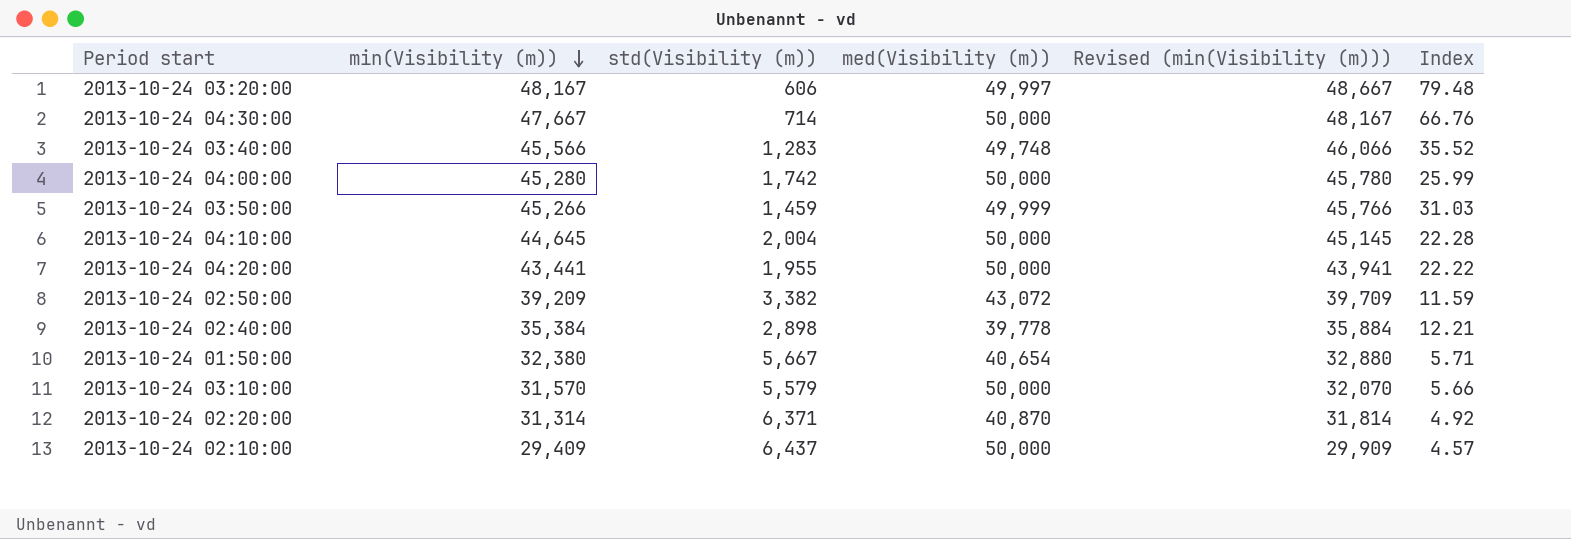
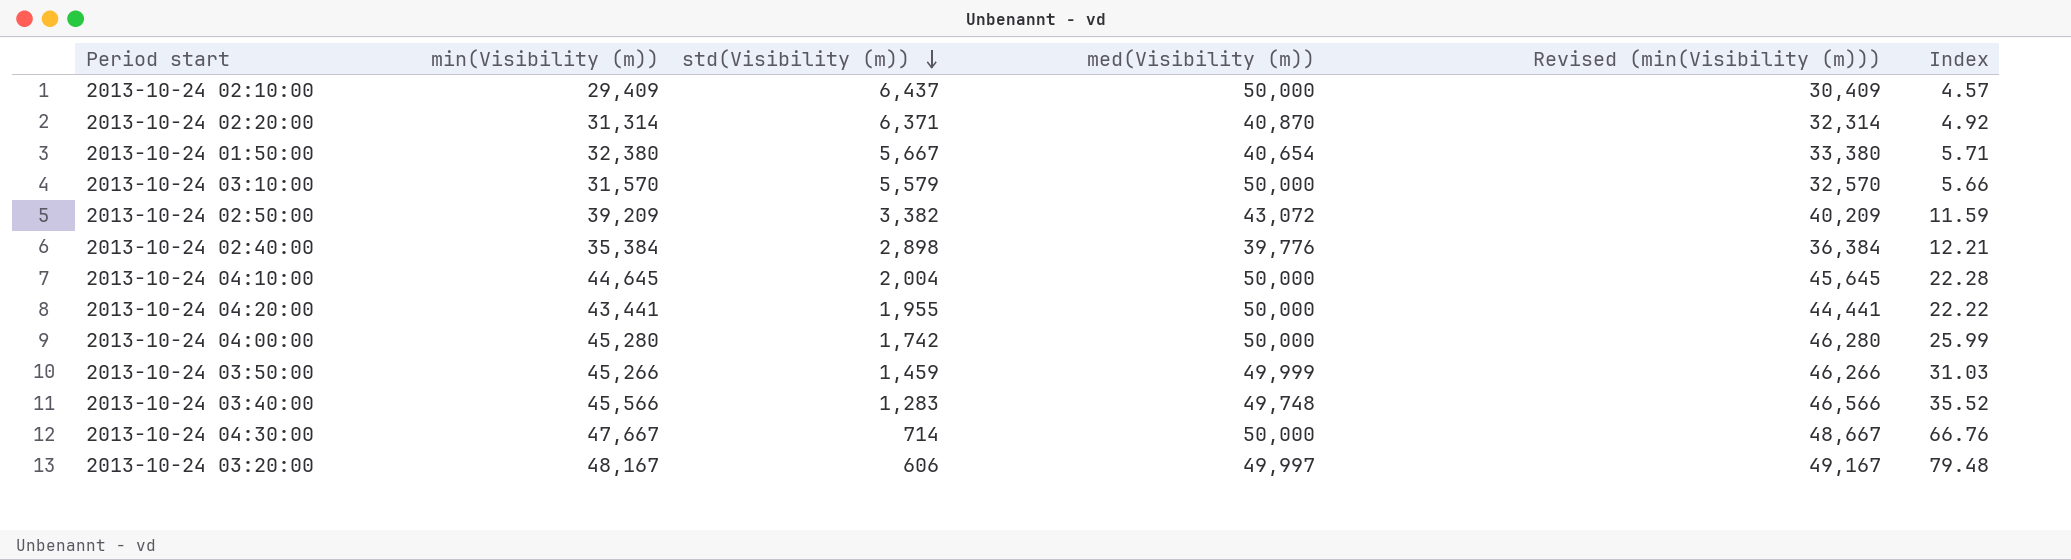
row order: min(Visibility (m)) descending -> std(Visibility (m)) descending
column Revised (min(Visibility (m))) | formula: [min(Visibility (m))] + 500 -> [min(Visibility (m))] + 1000
2013-10-24 02:40:00 | med(Visibility (m)): 39,778 -> 39,776

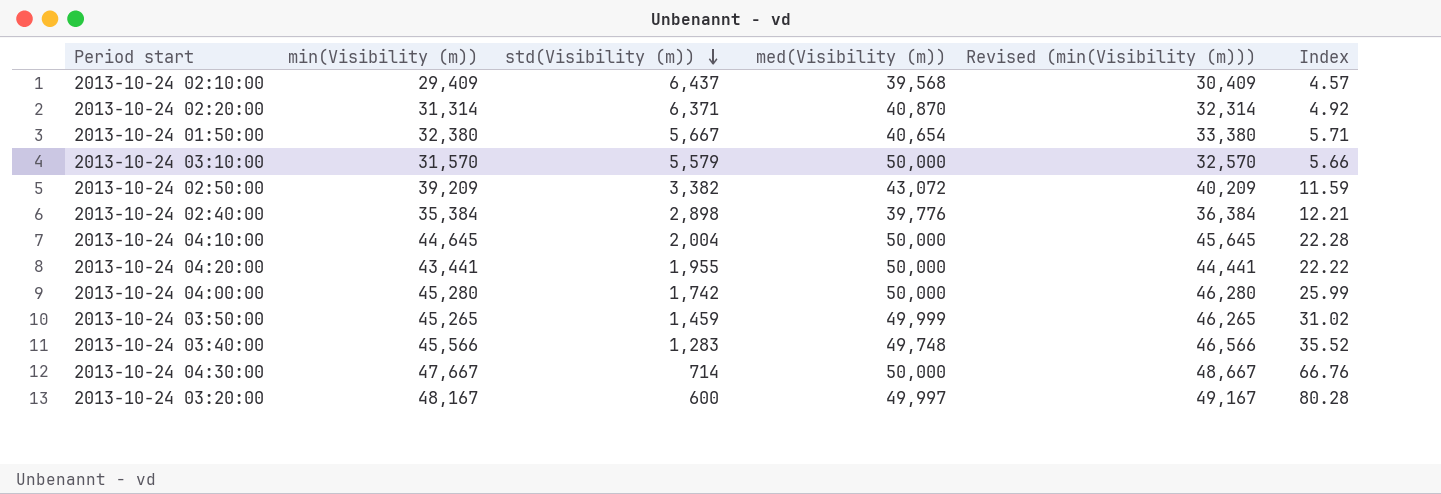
2013-10-24 02:10:00 | med(Visibility (m)): 50,000 -> 39,568
2013-10-24 03:50:00 | min(Visibility (m)): 45,266 -> 45,265
2013-10-24 03:50:00 | Revised (min(Visibility (m))): 46,266 -> 46,265
2013-10-24 03:50:00 | Index: 31.03 -> 31.02
2013-10-24 03:20:00 | std(Visibility (m)): 606 -> 600
2013-10-24 03:20:00 | Index: 79.48 -> 80.28

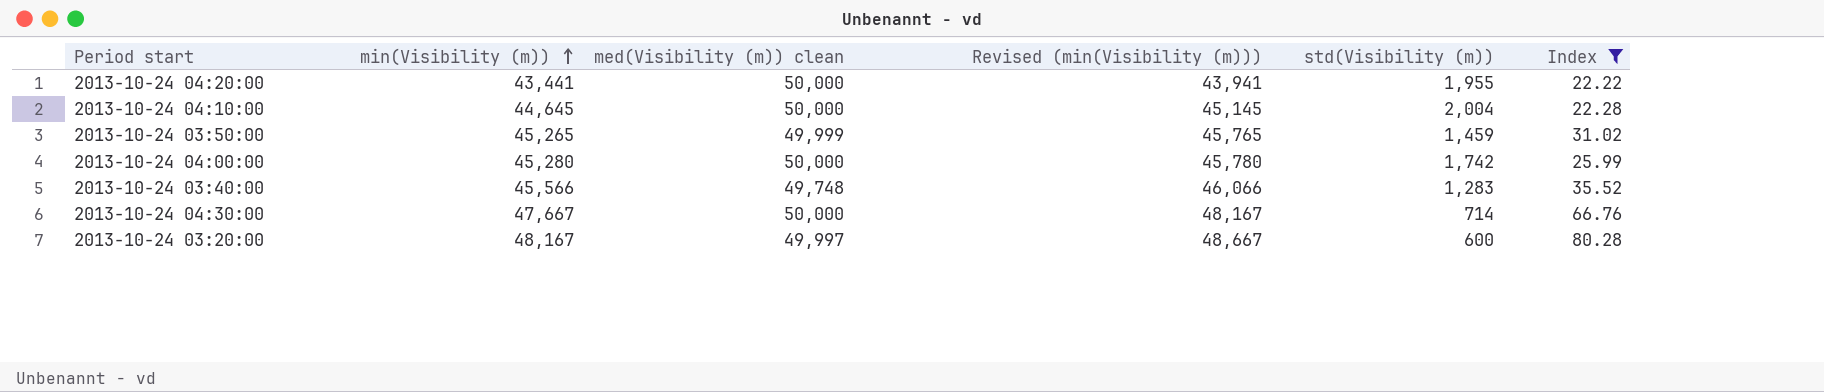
filter: none -> Index >= 22.22
row order: std(Visibility (m)) descending -> min(Visibility (m)) ascending
column name: med(Visibility (m)) -> med(Visibility (m)) clean
column Revised (min(Visibility (m))) | formula: [min(Visibility (m))] + 1000 -> [min(Visibility (m))] + 500
column std(Visibility (m)) | position: 3 -> 5

